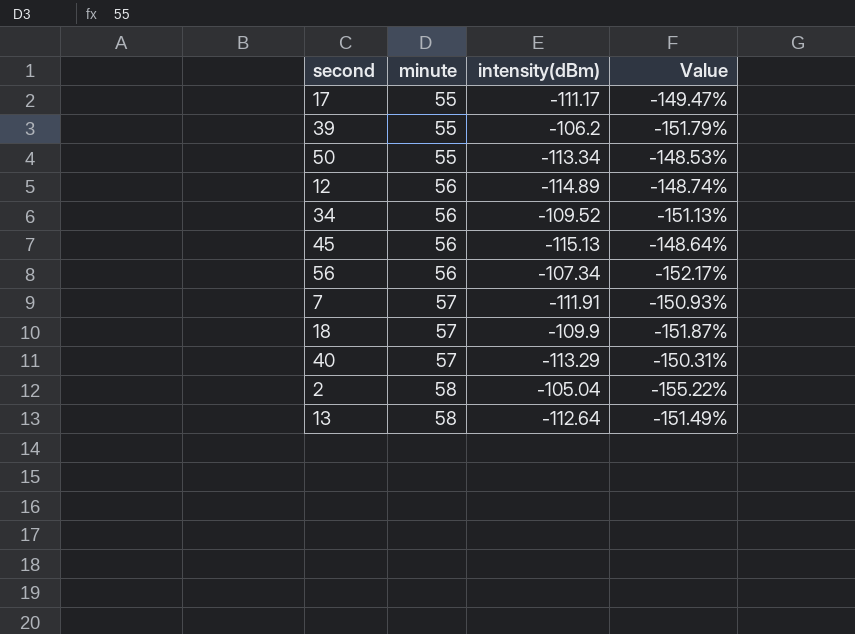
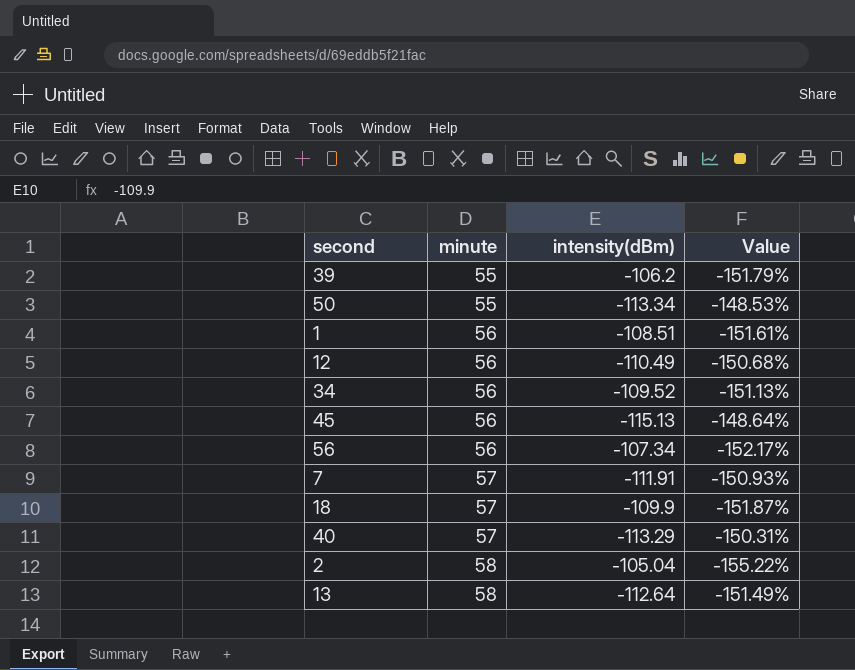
row 17: 55 | -111.17 | -149.47% -> none
row 1: none -> 56 | -108.51 | -151.61%
12 | intensity(dBm): -114.89 -> -110.49
12 | Value: -148.74% -> -150.68%

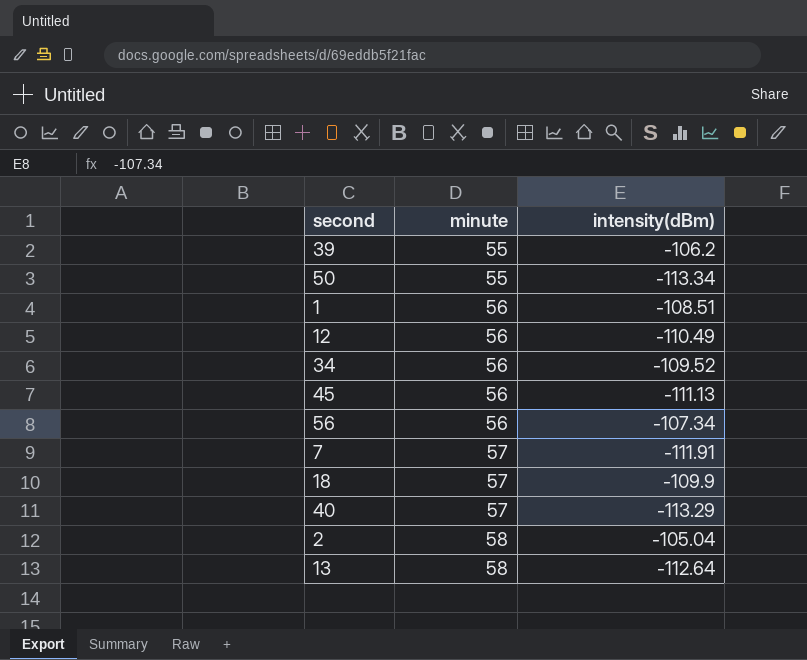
column Value | formula: ([minute] - [intensity(dBm)]) / [intensity(dBm)] -> none
45 | intensity(dBm): -115.13 -> -111.13

